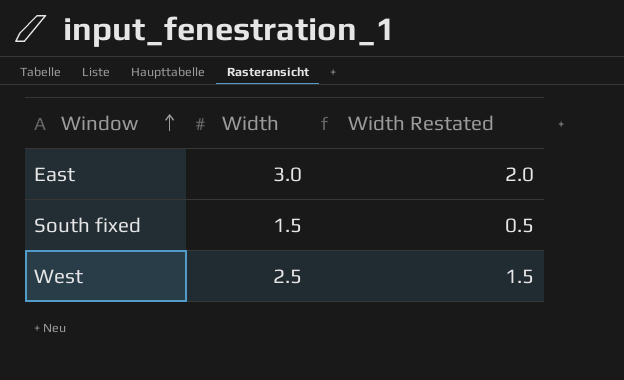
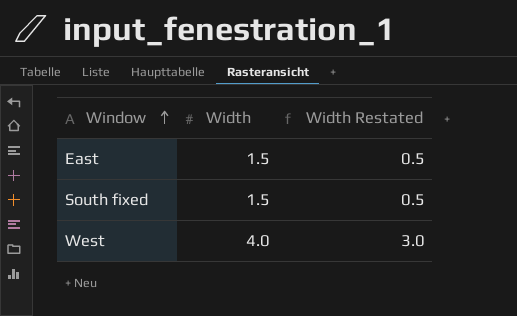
East | Width: 3.0 -> 1.5
East | Width Restated: 2.0 -> 0.5
West | Width: 2.5 -> 4.0
West | Width Restated: 1.5 -> 3.0

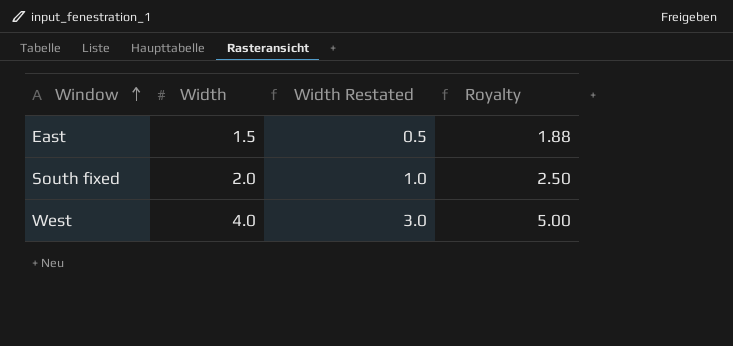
column Royalty | formula: none -> [Width] * 1.25
South fixed | Width: 1.5 -> 2.0
South fixed | Width Restated: 0.5 -> 1.0

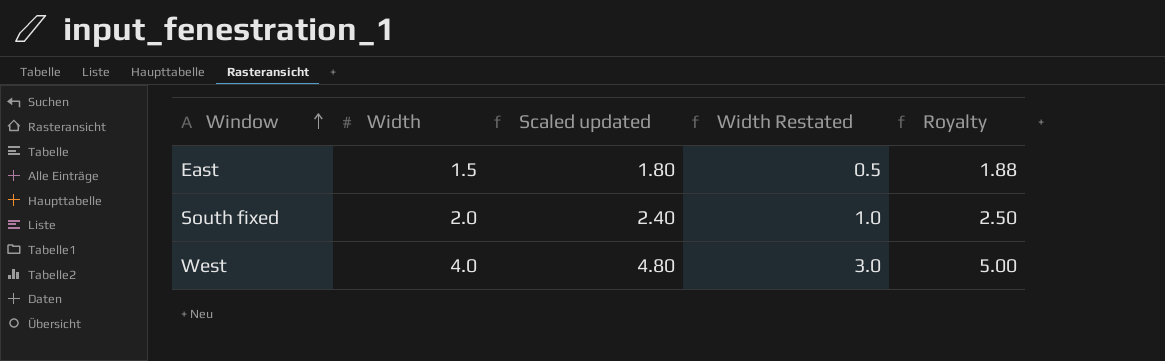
column Scaled updated | formula: none -> [Width] * 1.2

